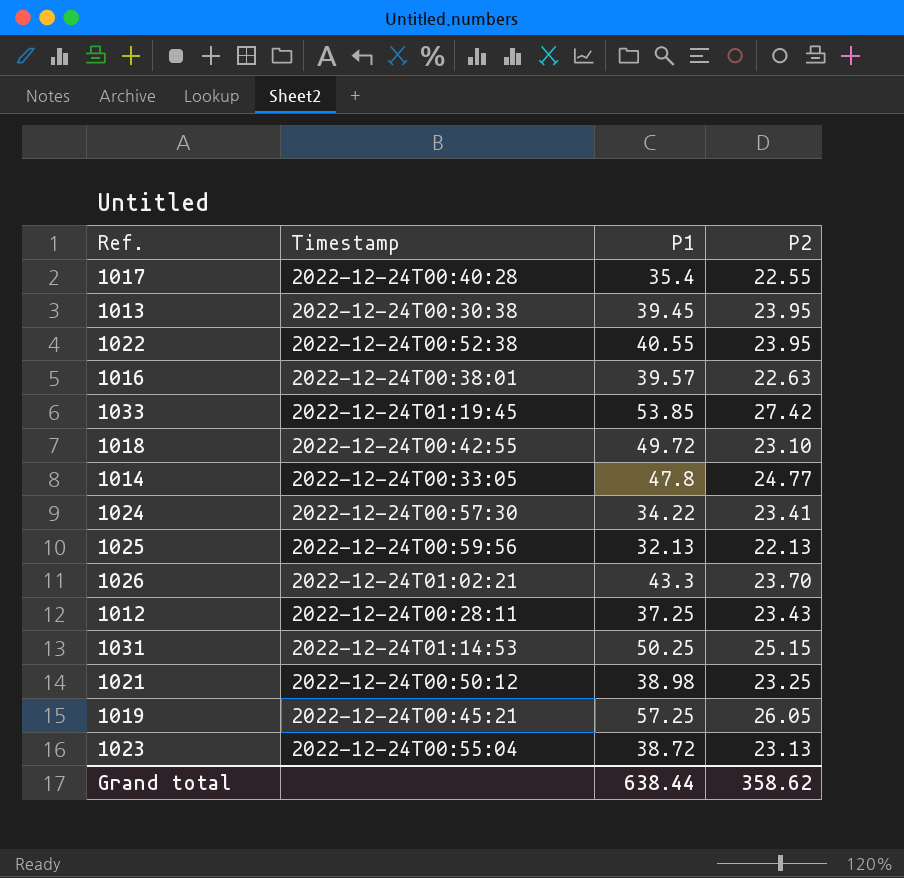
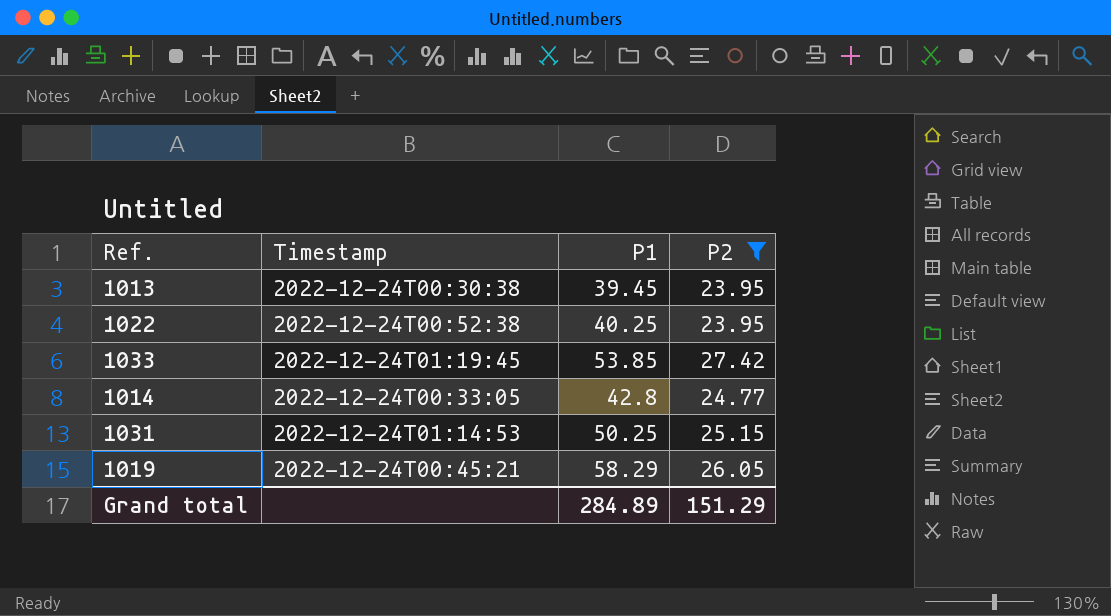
filter: none -> P2 >= 23.95
1022 | P1: 40.55 -> 40.25
1014 | P1: 47.8 -> 42.8
1019 | P1: 57.25 -> 58.29
Grand total | P1: 638.44 -> 284.89
Grand total | P2: 358.62 -> 151.29

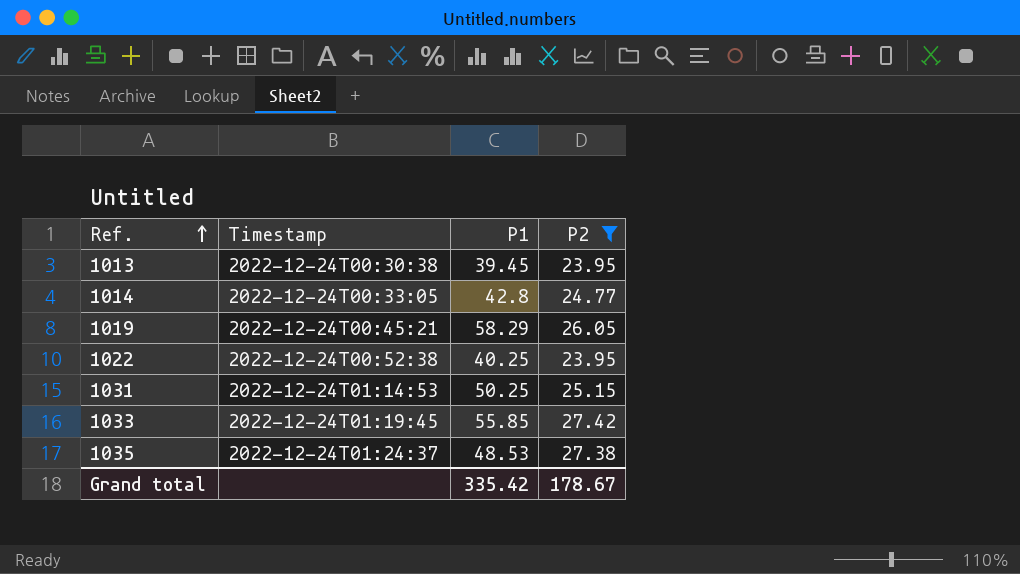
row order: none -> Ref. ascending
1033 | P1: 53.85 -> 55.85
row 1035: none -> 2022-12-24T01:24:37 | 48.53 | 27.38
Grand total | P1: 284.89 -> 335.42
Grand total | P2: 151.29 -> 178.67

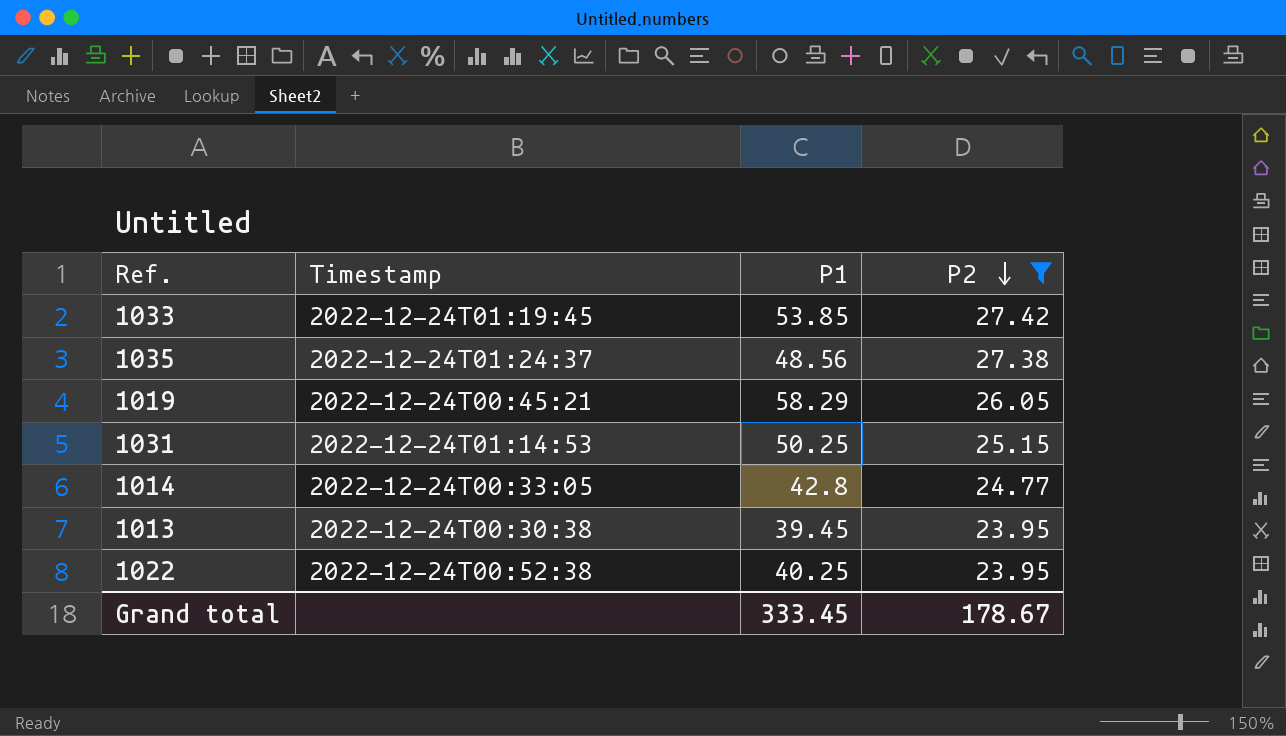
row order: Ref. ascending -> P2 descending
1033 | P1: 55.85 -> 53.85
1035 | P1: 48.53 -> 48.56
Grand total | P1: 335.42 -> 333.45

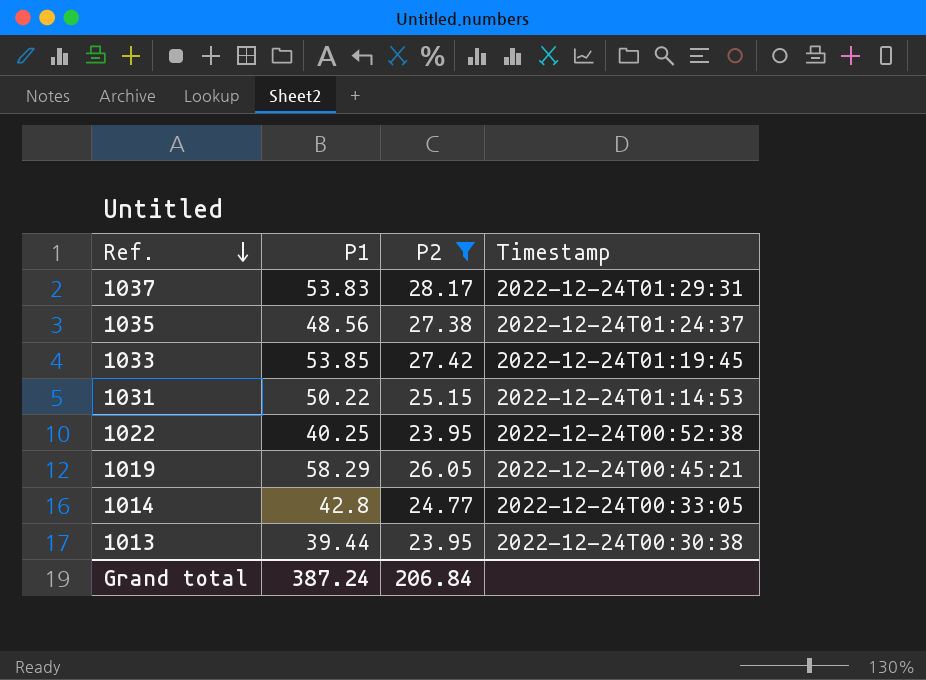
row order: P2 descending -> Ref. descending
column Timestamp | position: 2 -> 4
row 1037: none -> 53.83 | 28.17 | 2022-12-24T01:29:31
1031 | P1: 50.25 -> 50.22
1013 | P1: 39.45 -> 39.44
Grand total | P1: 333.45 -> 387.24
Grand total | P2: 178.67 -> 206.84

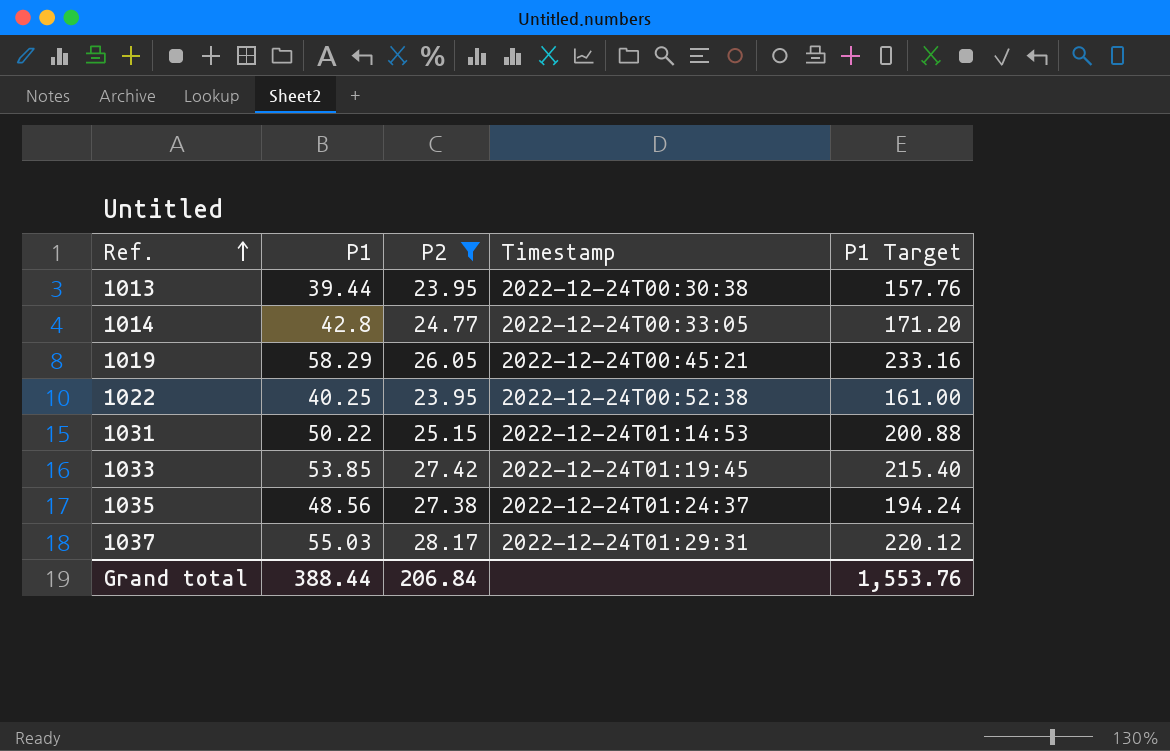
row order: Ref. descending -> Ref. ascending
column P1 Target | formula: none -> [P1] * 4
1037 | P1: 53.83 -> 55.03
Grand total | P1: 387.24 -> 388.44

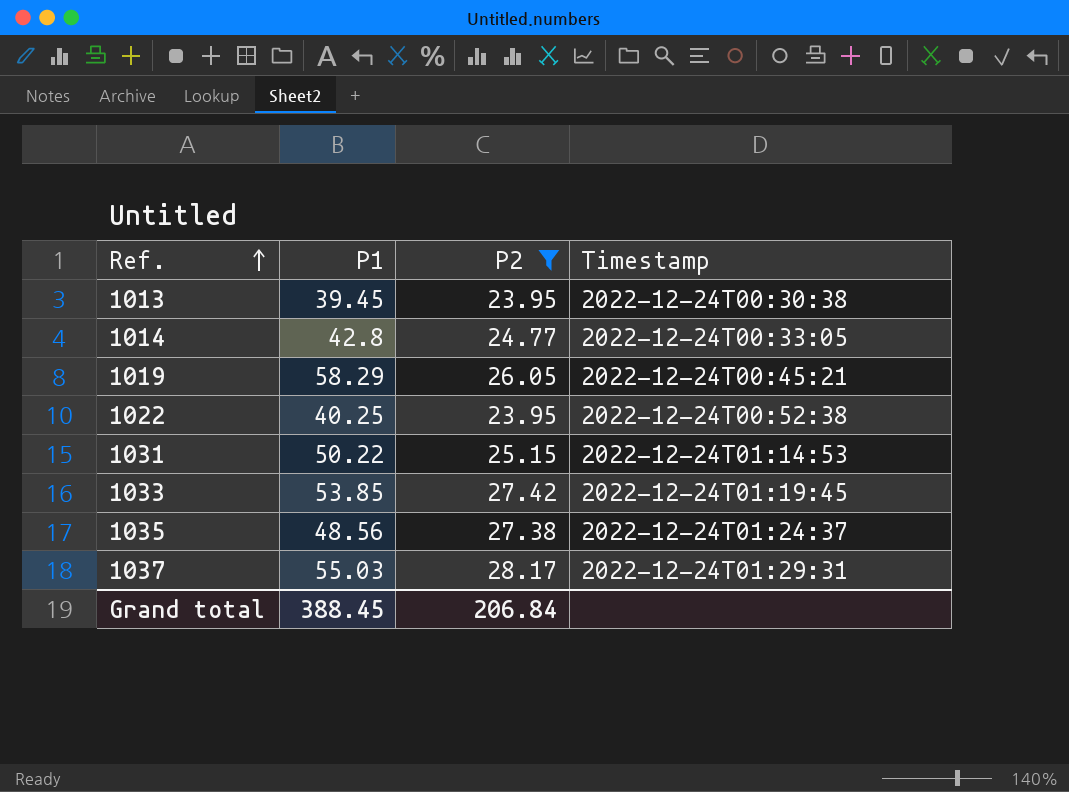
column P1 Target | formula: [P1] * 4 -> none
1013 | P1: 39.44 -> 39.45
Grand total | P1: 388.44 -> 388.45

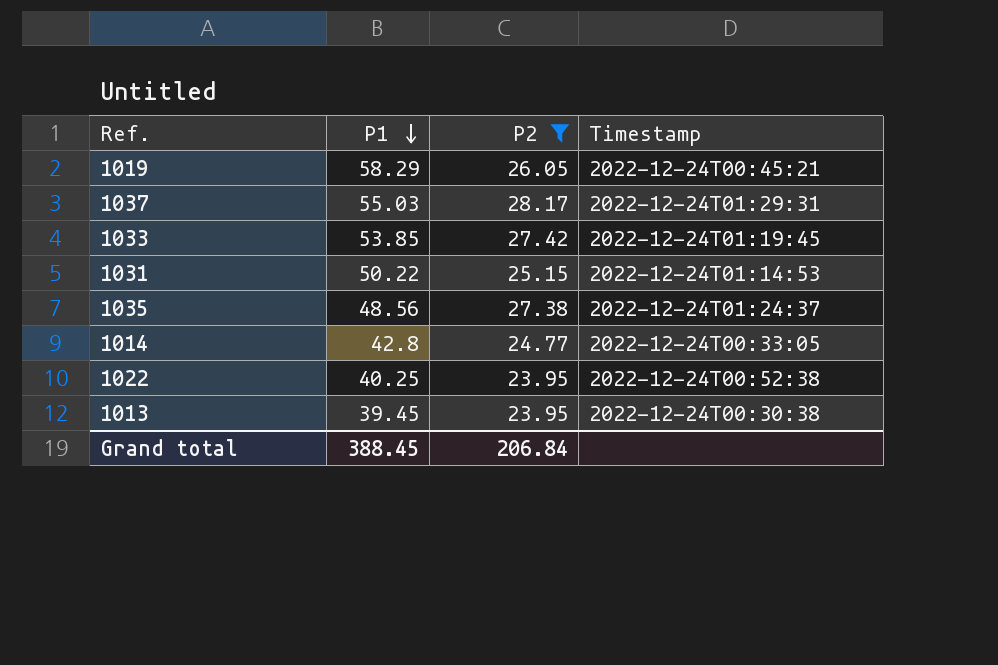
row order: Ref. ascending -> P1 descending

